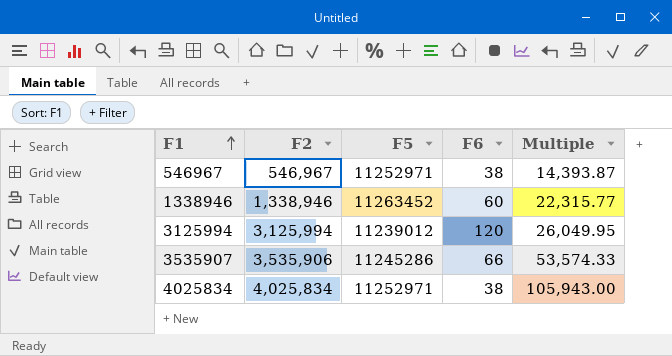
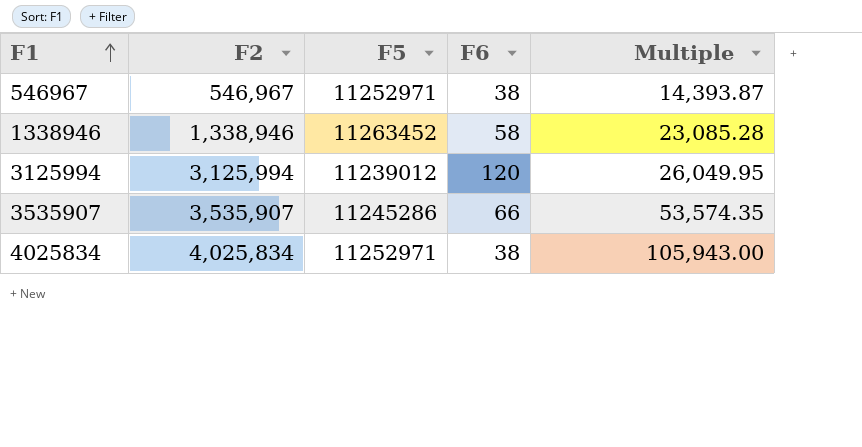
1338946 | F6: 60 -> 58
1338946 | Multiple: 22,315.77 -> 23,085.28
3535907 | F2: 3,535,906 -> 3,535,907
3535907 | Multiple: 53,574.33 -> 53,574.35

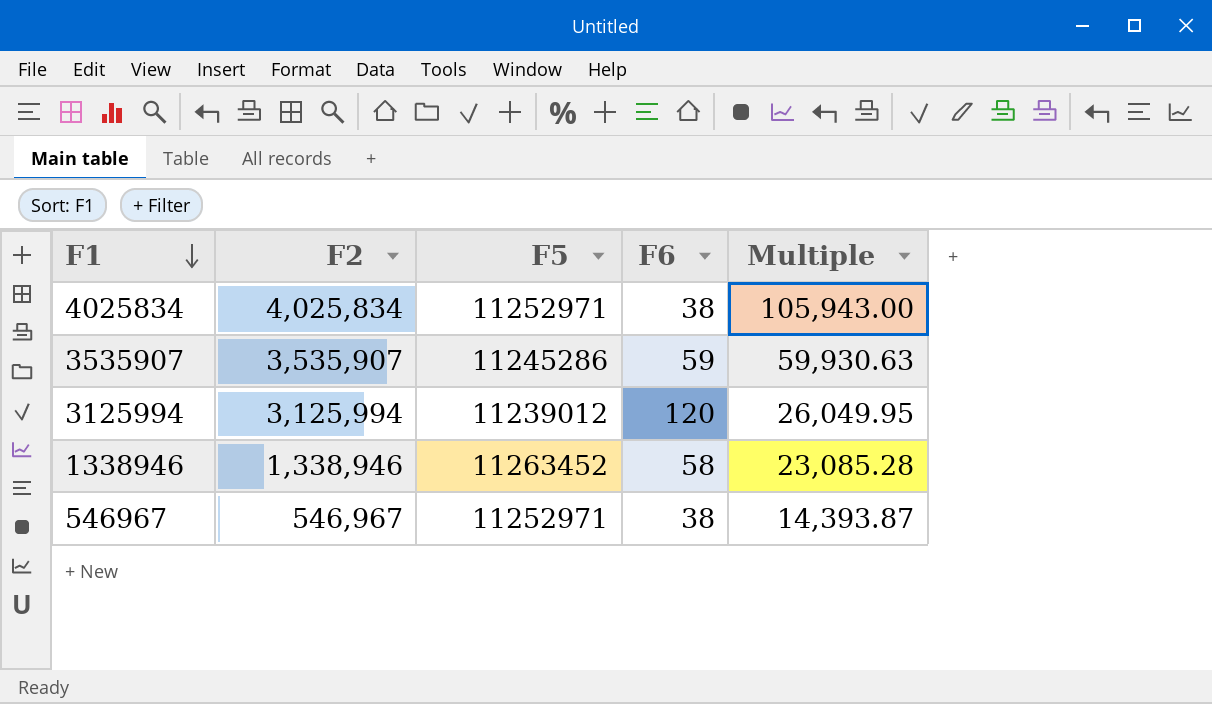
row order: F1 ascending -> F1 descending
3535907 | F6: 66 -> 59
3535907 | Multiple: 53,574.35 -> 59,930.63

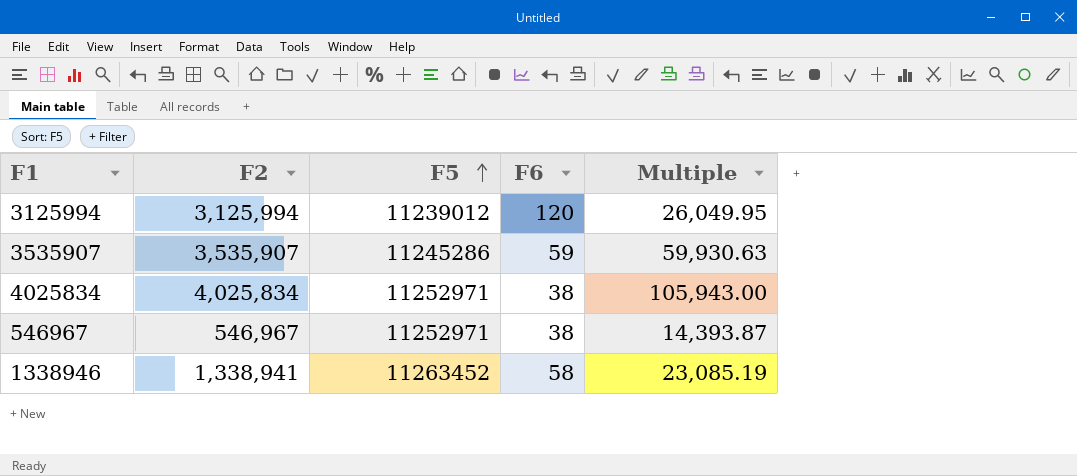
row order: F1 descending -> F5 ascending
1338946 | F2: 1,338,946 -> 1,338,941
1338946 | Multiple: 23,085.28 -> 23,085.19

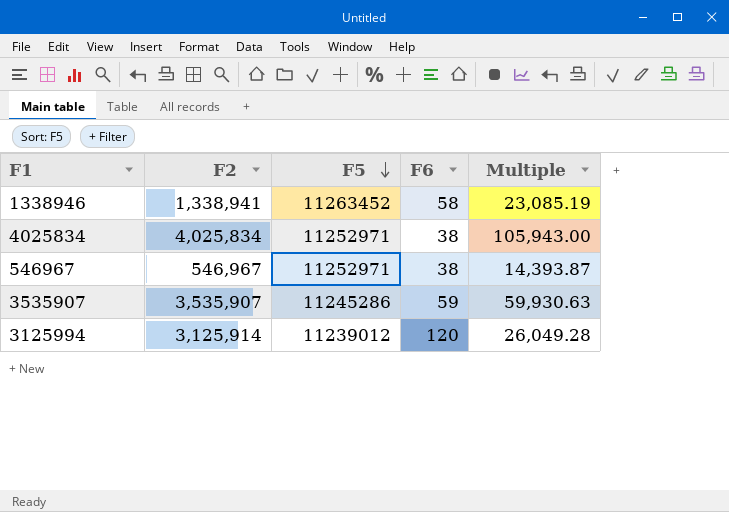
row order: F5 ascending -> F5 descending
3125994 | F2: 3,125,994 -> 3,125,914
3125994 | Multiple: 26,049.95 -> 26,049.28

